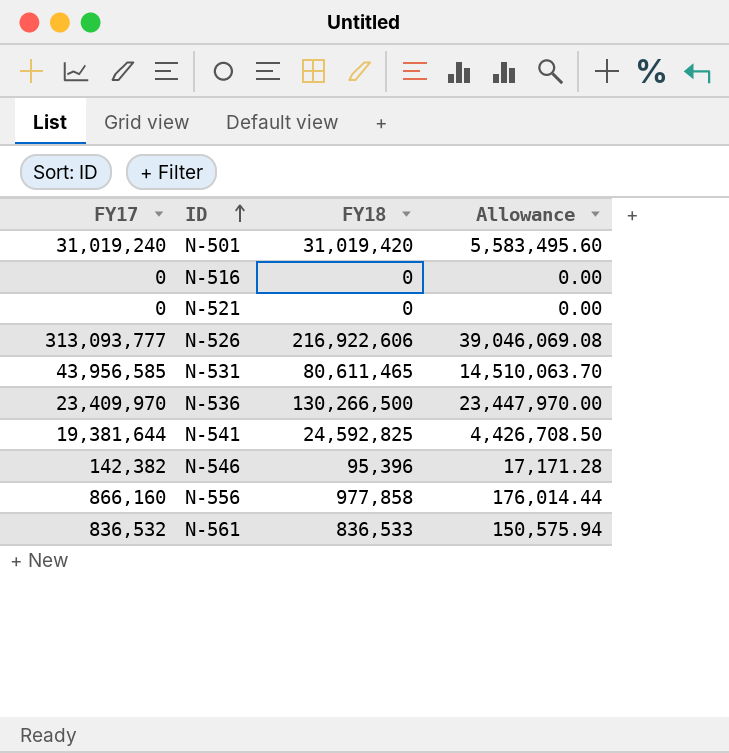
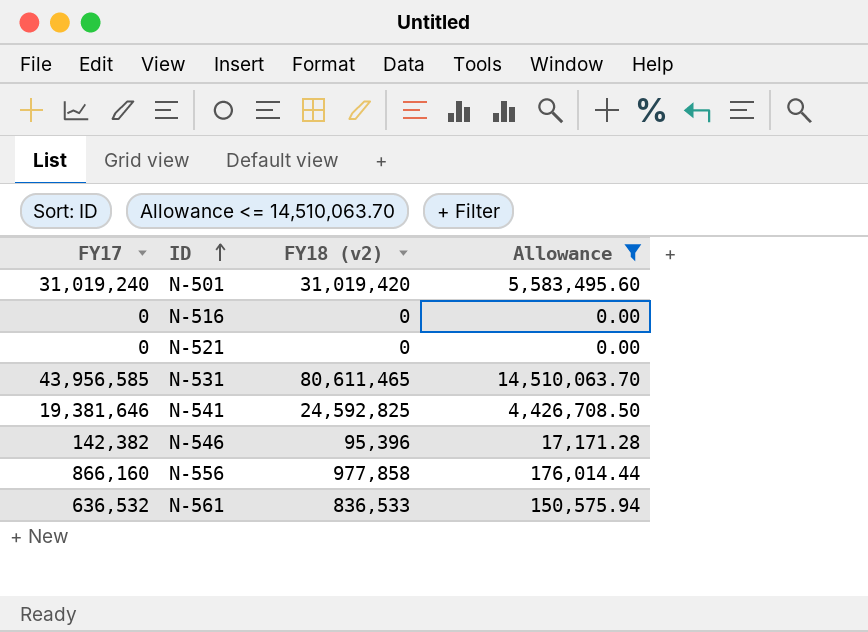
filter: none -> Allowance <= 14,510,063.70
column name: FY18 -> FY18 (v2)
N-541 | FY17: 19,381,644 -> 19,381,646
N-561 | FY17: 836,532 -> 636,532

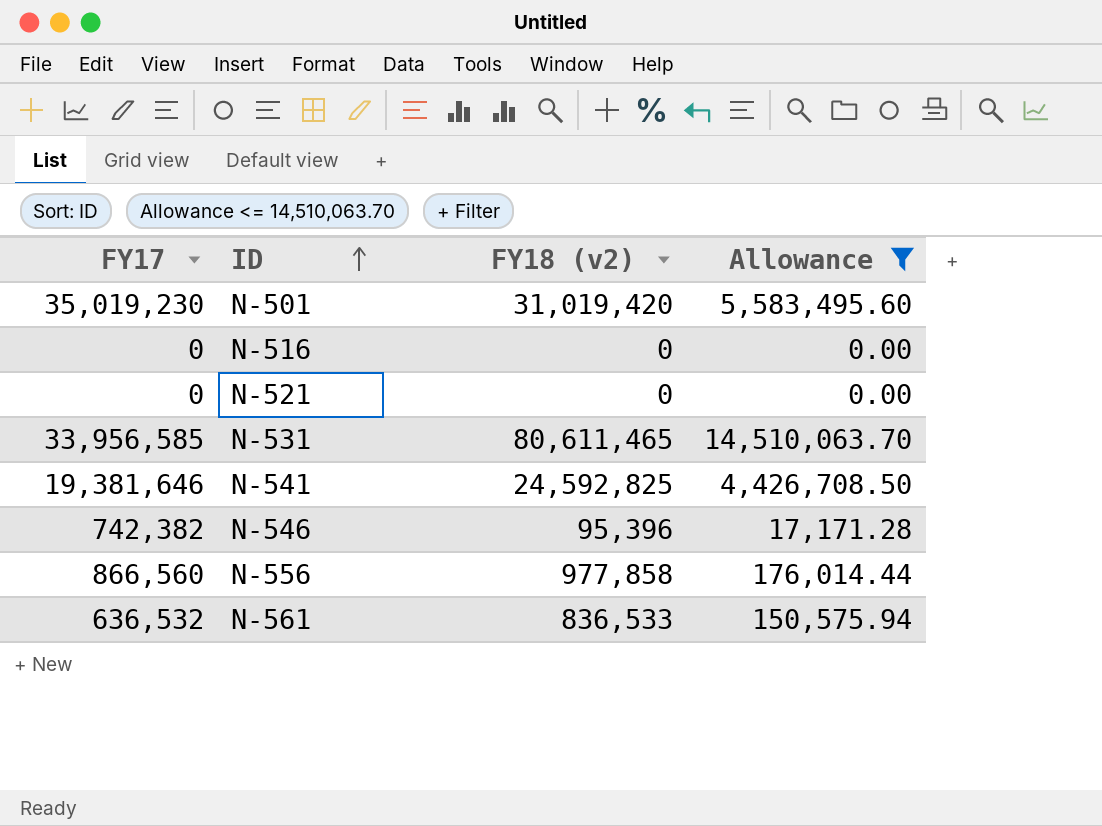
N-501 | FY17: 31,019,240 -> 35,019,230
N-531 | FY17: 43,956,585 -> 33,956,585
N-546 | FY17: 142,382 -> 742,382
N-556 | FY17: 866,160 -> 866,560

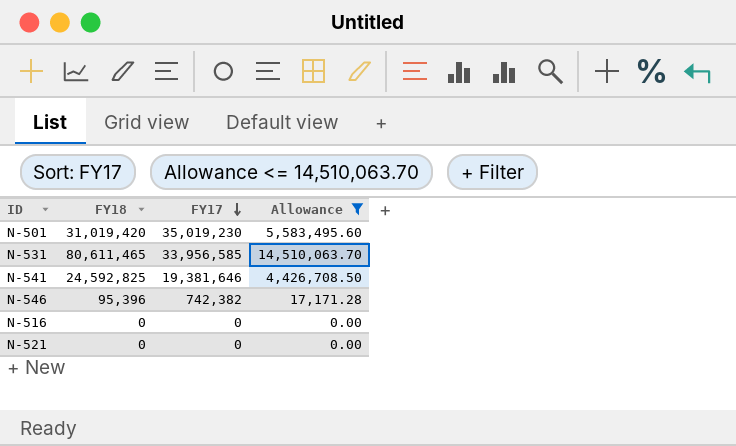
row order: ID ascending -> FY17 descending
column name: FY18 (v2) -> FY18
column FY17 | position: 1 -> 3
row N-556: 866,560 | 977,858 | 176,014.44 -> none
row N-561: 636,532 | 836,533 | 150,575.94 -> none

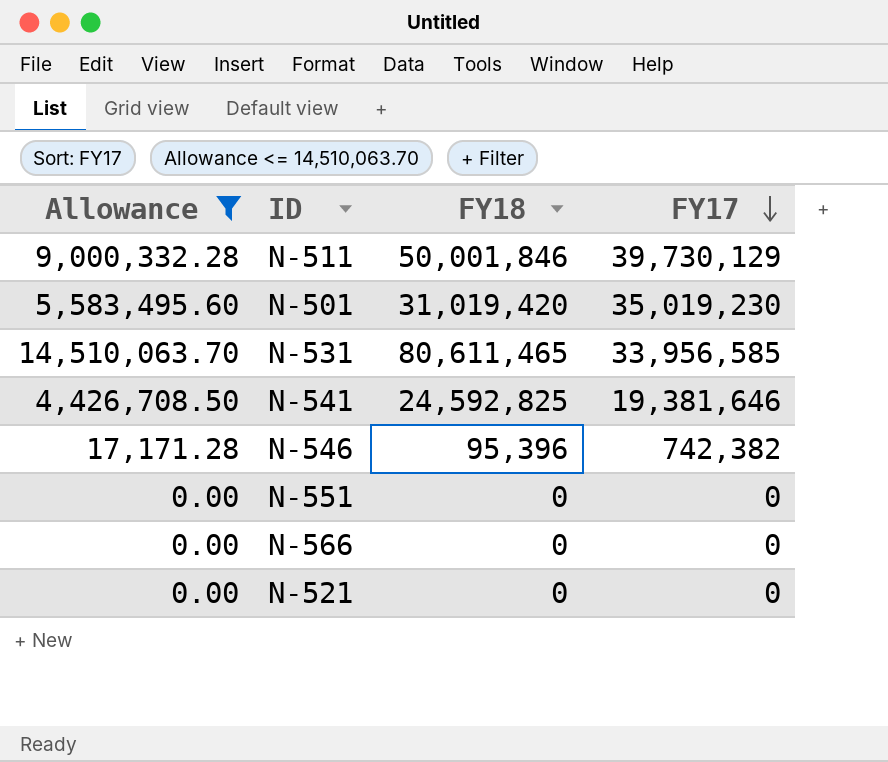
column Allowance | position: 4 -> 1
row N-516: 0 | 0 | 0.00 -> none
row N-511: none -> 9,000,332.28 | 50,001,846 | 39,730,129
row N-551: none -> 0.00 | 0 | 0
row N-566: none -> 0.00 | 0 | 0

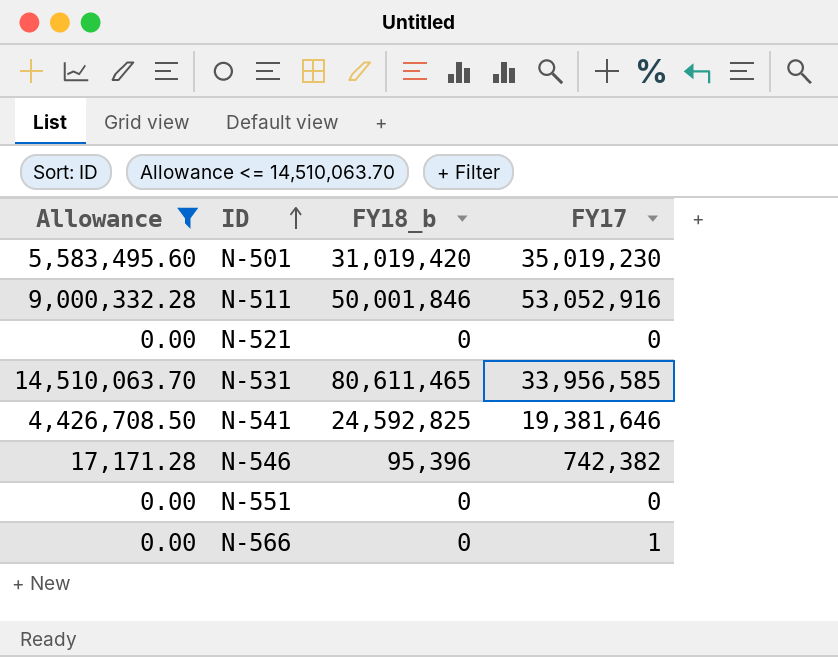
row order: FY17 descending -> ID ascending
column name: FY18 -> FY18_b
N-511 | FY17: 39,730,129 -> 53,052,916
N-566 | FY17: 0 -> 1

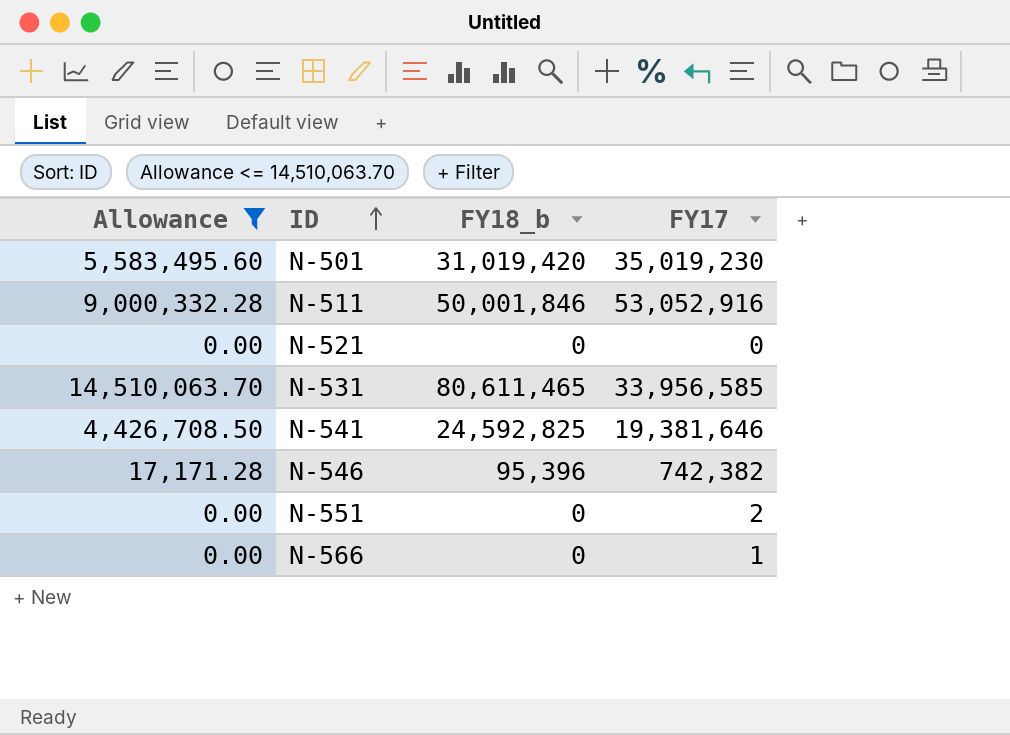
N-551 | FY17: 0 -> 2

